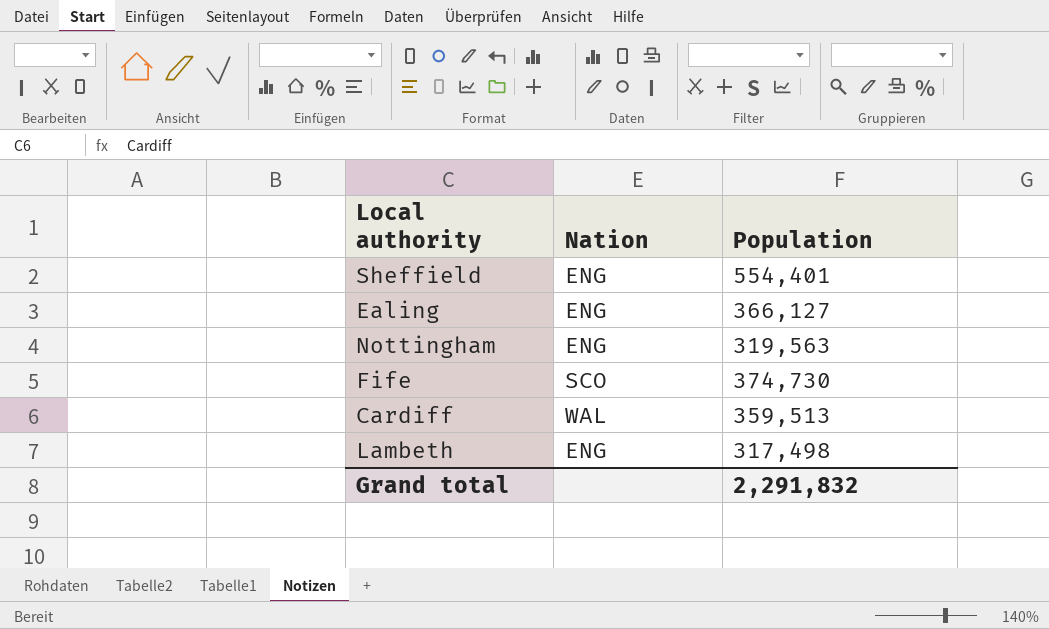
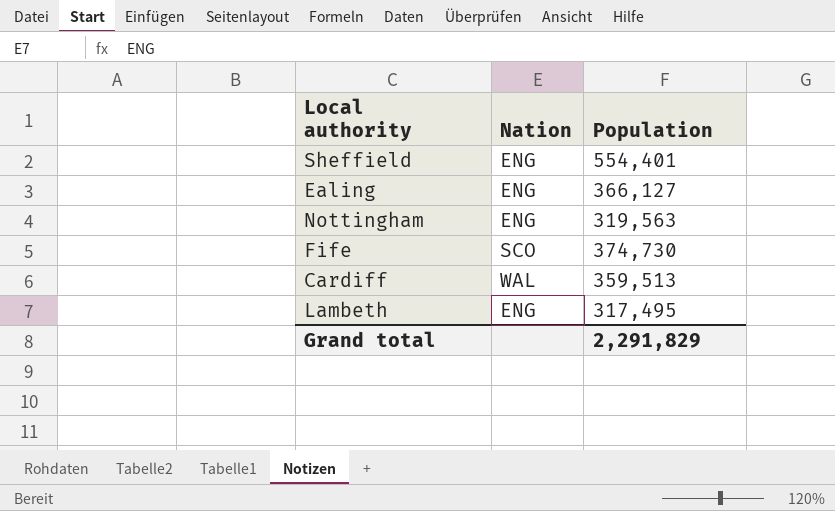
Lambeth | Population: 317,498 -> 317,495
Grand total | Population: 2,291,832 -> 2,291,829

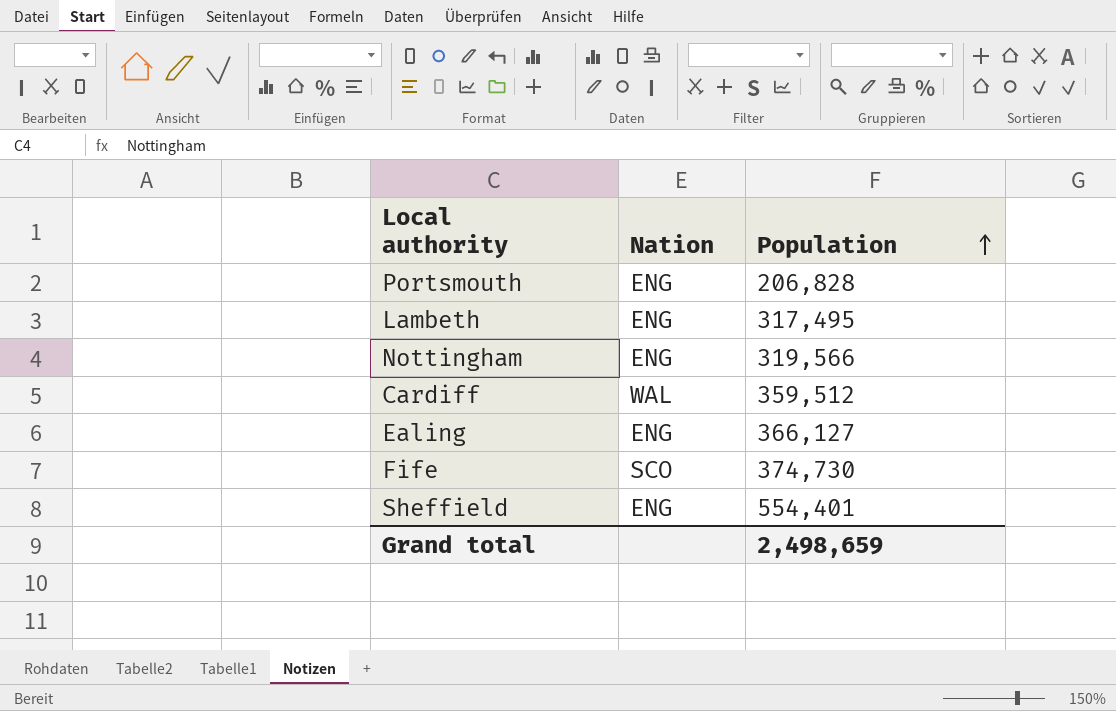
row order: none -> Population ascending
row Portsmouth: none -> ENG | 206,828
Nottingham | Population: 319,563 -> 319,566
Cardiff | Population: 359,513 -> 359,512
Grand total | Population: 2,291,829 -> 2,498,659

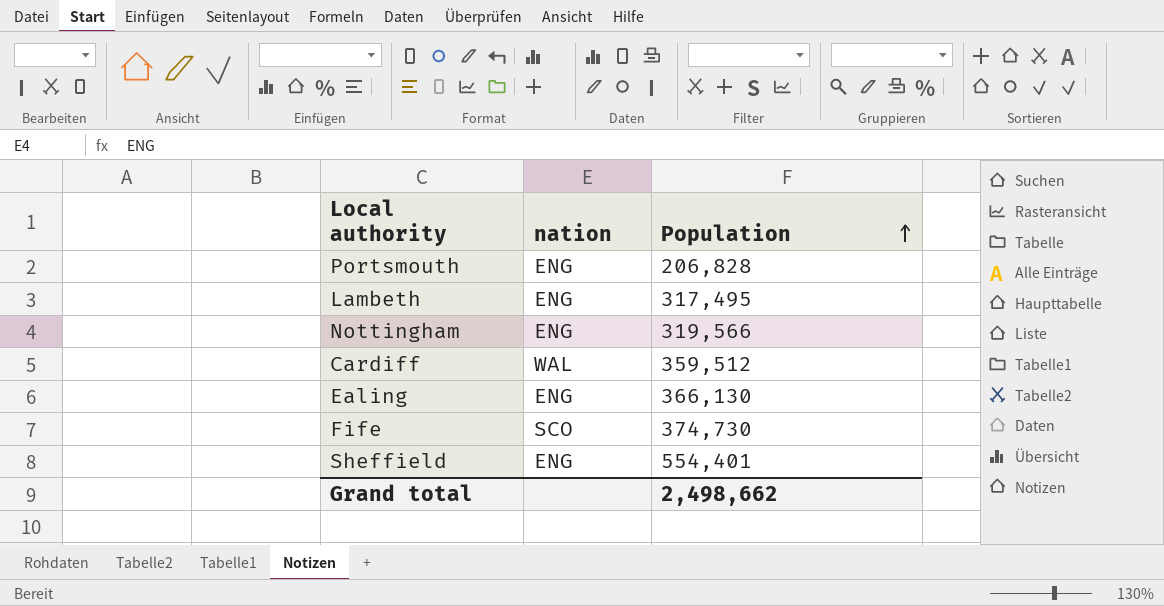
column name: Nation -> nation
Ealing | Population: 366,127 -> 366,130
Grand total | Population: 2,498,659 -> 2,498,662

